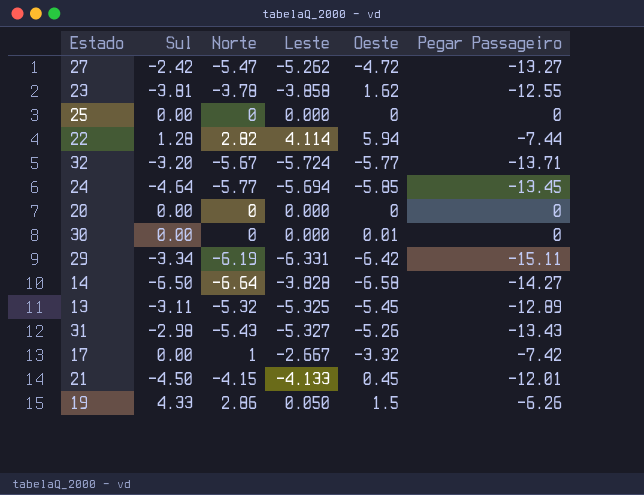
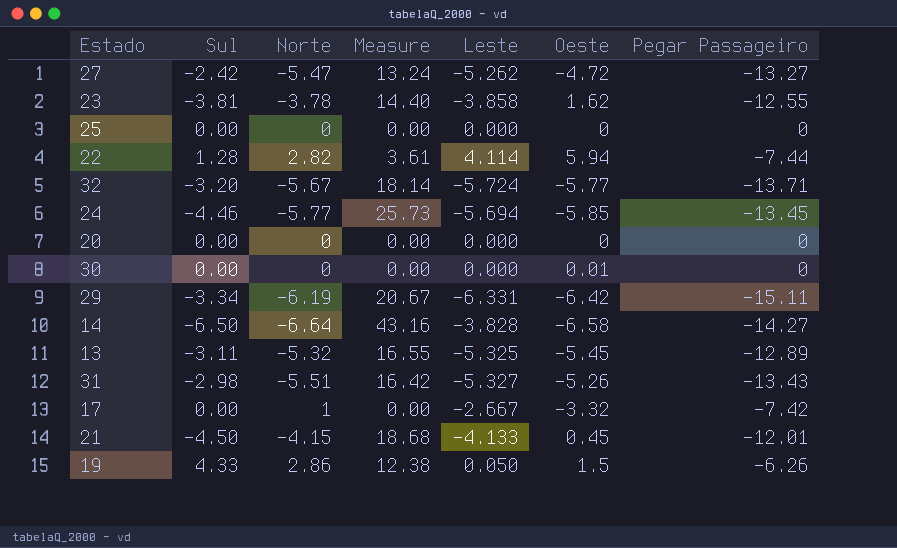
column Measure | formula: none -> [Sul] * [Norte]
24 | Sul: -4.64 -> -4.46
31 | Norte: -5.43 -> -5.51

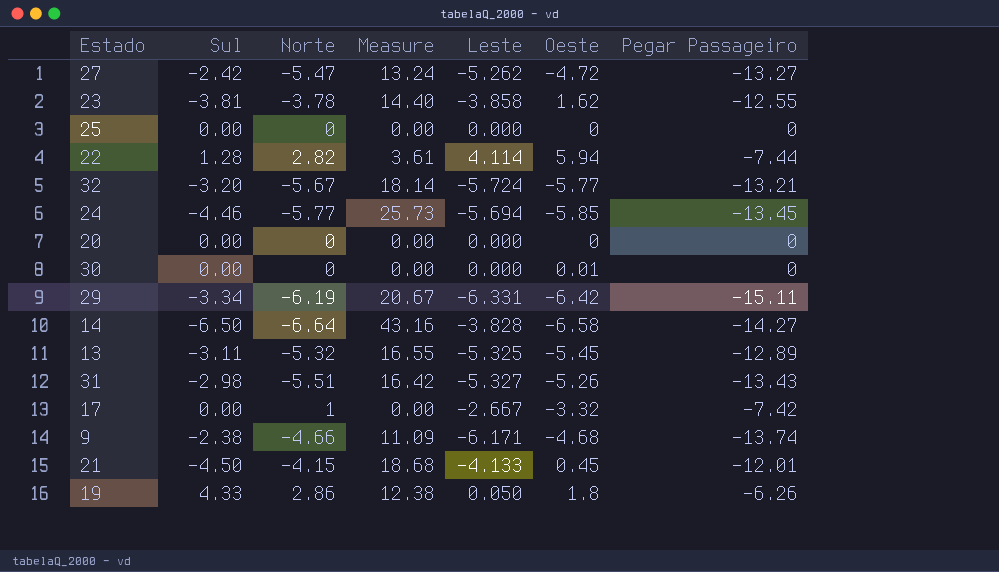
32 | Pegar Passageiro: -13.71 -> -13.21
row 9: none -> -2.38 | -4.66 | 11.09 | -6.171 | -4.68 | -13.74
19 | Oeste: 1.5 -> 1.8

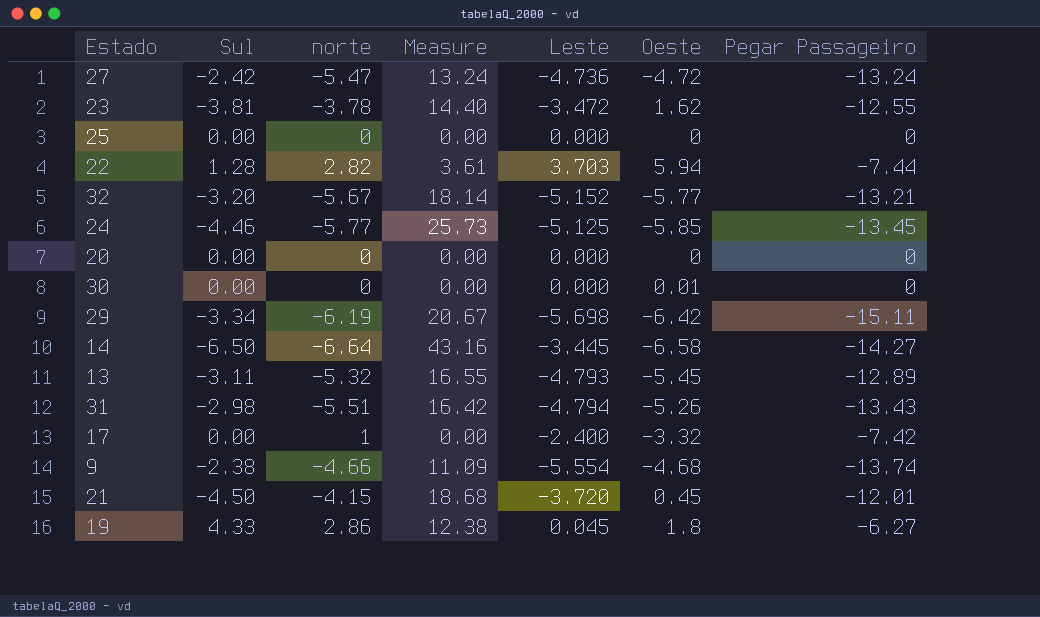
column name: Norte -> norte
27 | Leste: -5.262 -> -4.736
27 | Pegar Passageiro: -13.27 -> -13.24
23 | Leste: -3.858 -> -3.472
22 | Leste: 4.114 -> 3.703
32 | Leste: -5.724 -> -5.152
24 | Leste: -5.694 -> -5.125
29 | Leste: -6.331 -> -5.698
14 | Leste: -3.828 -> -3.445
13 | Leste: -5.325 -> -4.793
31 | Leste: -5.327 -> -4.794
17 | Leste: -2.667 -> -2.400
9 | Leste: -6.171 -> -5.554
21 | Leste: -4.133 -> -3.720
19 | Leste: 0.050 -> 0.045
19 | Pegar Passageiro: -6.26 -> -6.27

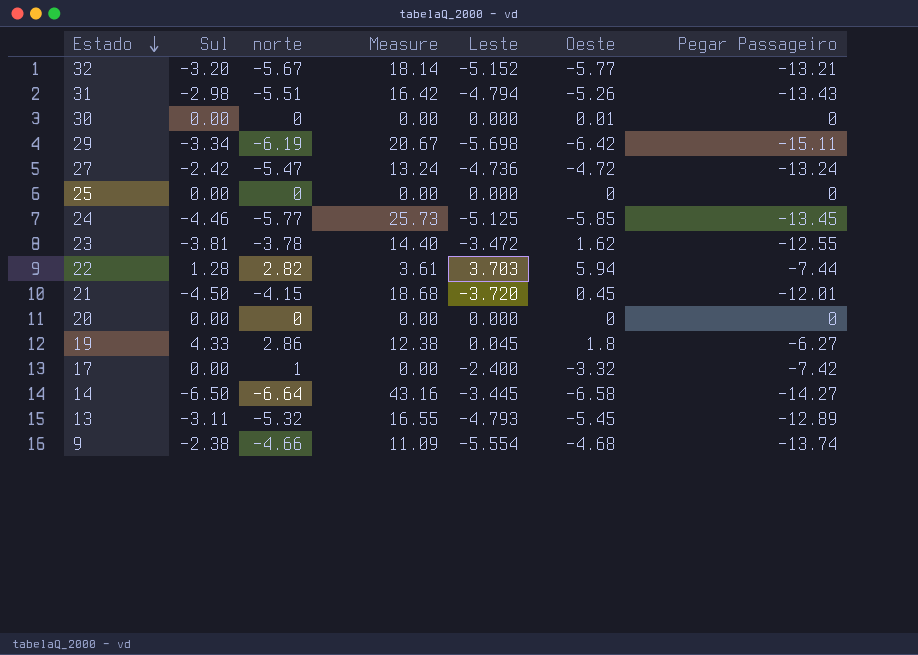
row order: none -> Estado descending

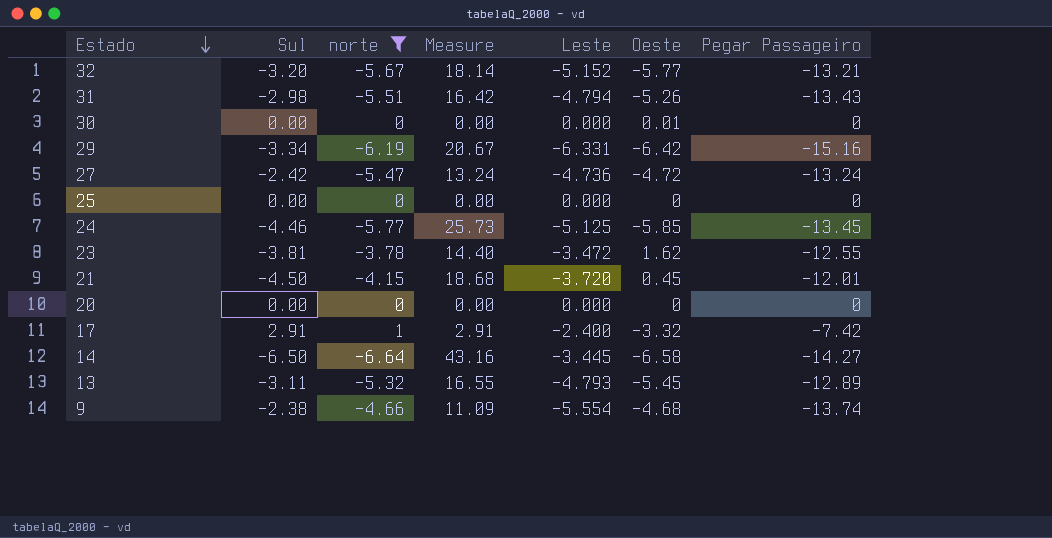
filter: none -> norte <= 1
29 | Leste: -5.698 -> -6.331
29 | Pegar Passageiro: -15.11 -> -15.16
17 | Sul: 0.00 -> 2.91
17 | Measure: 0.00 -> 2.91

